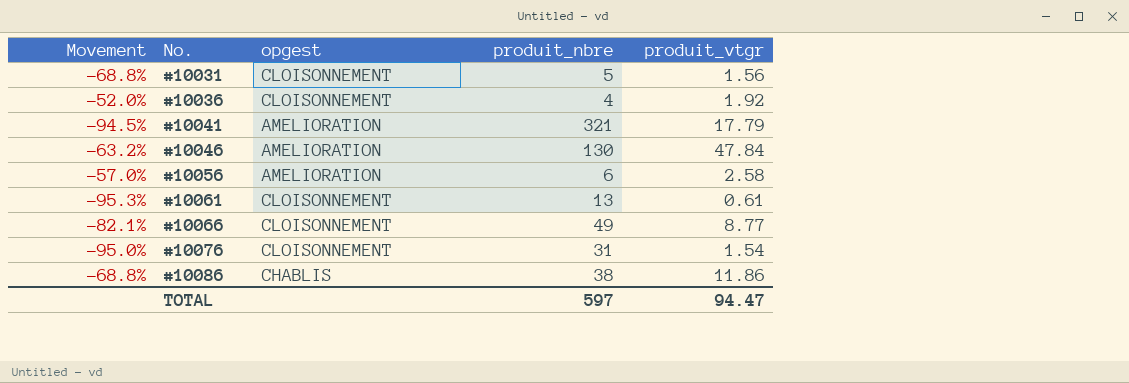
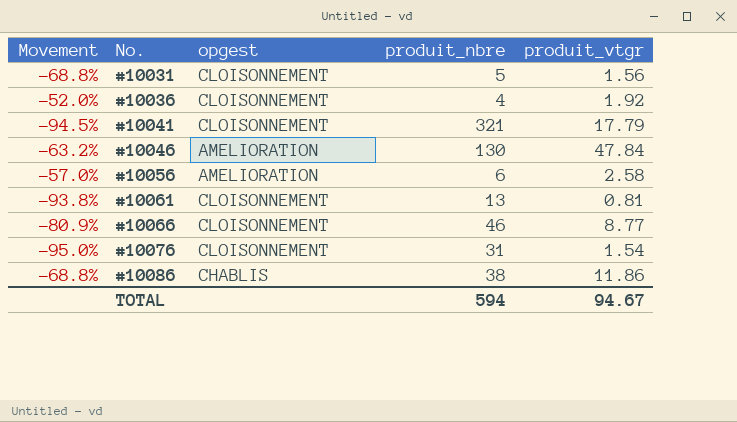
#10041 | opgest: AMELIORATION -> CLOISONNEMENT
#10061 | Movement: -95.3% -> -93.8%
#10061 | produit_vtgr: 0.61 -> 0.81
#10066 | Movement: -82.1% -> -80.9%
#10066 | produit_nbre: 49 -> 46
TOTAL | produit_nbre: 597 -> 594
TOTAL | produit_vtgr: 94.47 -> 94.67

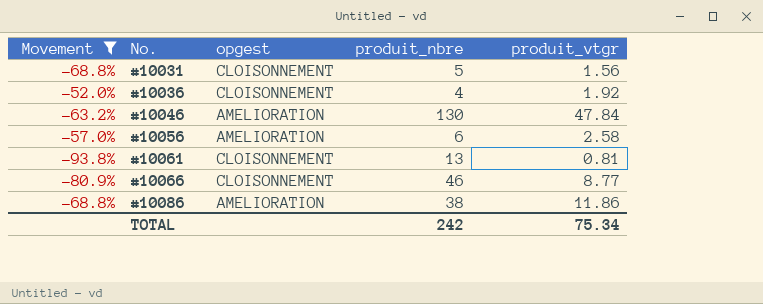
filter: none -> Movement >= -93.8%
#10086 | opgest: CHABLIS -> AMELIORATION
TOTAL | produit_nbre: 594 -> 242
TOTAL | produit_vtgr: 94.67 -> 75.34

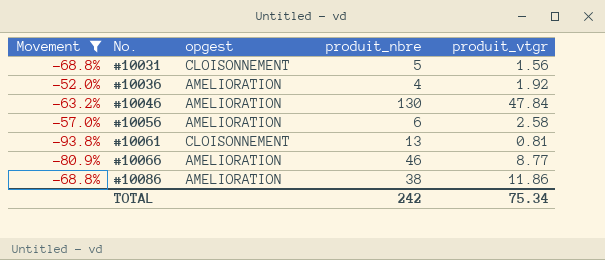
#10036 | opgest: CLOISONNEMENT -> AMELIORATION
#10066 | opgest: CLOISONNEMENT -> AMELIORATION

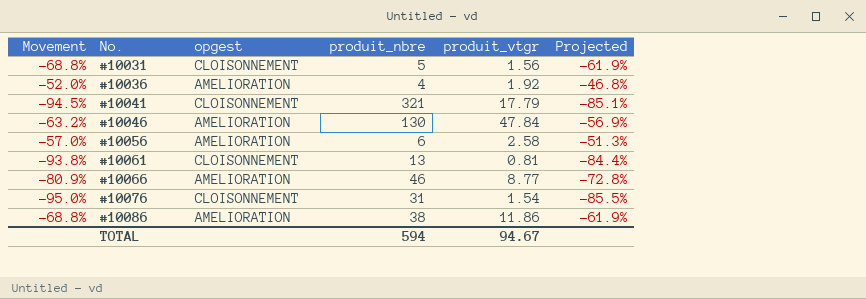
filter: Movement >= -93.8% -> none
column Projected | formula: none -> [Movement] * 0.9
TOTAL | produit_nbre: 242 -> 594
TOTAL | produit_vtgr: 75.34 -> 94.67

